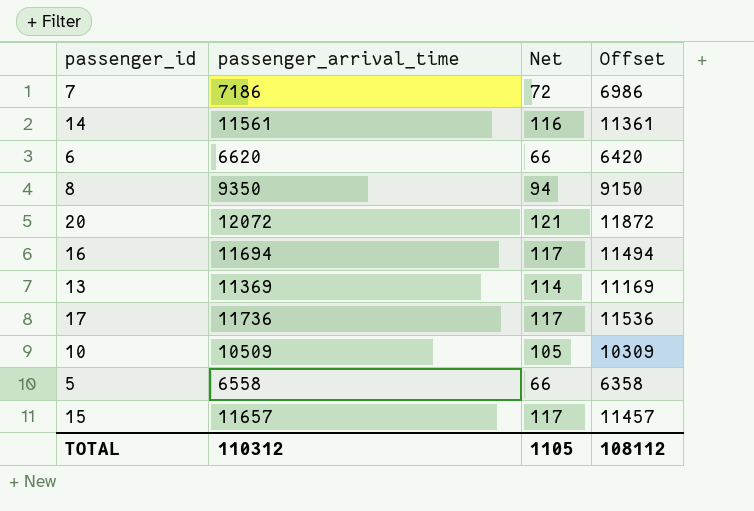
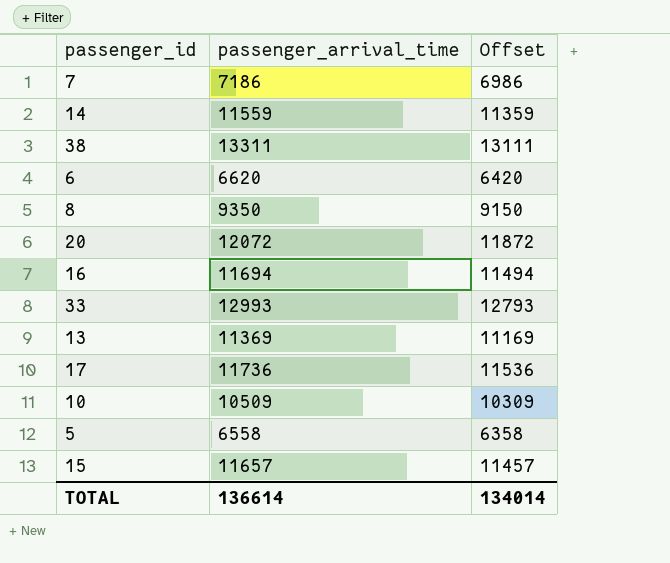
column Net | formula: [passenger_arrival_time] * 0.01 -> none
14 | passenger_arrival_time: 11561 -> 11559
14 | Offset: 11361 -> 11359
row 38: none -> 13311 | 13111
row 33: none -> 12993 | 12793
TOTAL | passenger_arrival_time: 110312 -> 136614
TOTAL | Offset: 108112 -> 134014

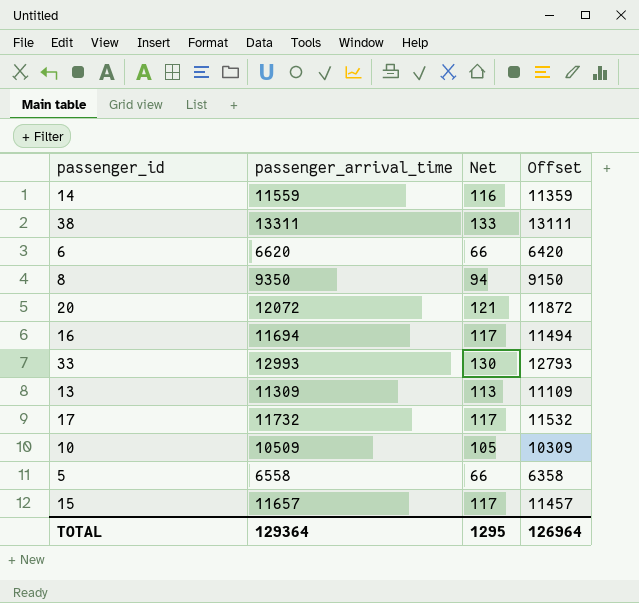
column Net | formula: none -> [passenger_arrival_time] * 0.01
row 7: 7186 | 6986 -> none
13 | passenger_arrival_time: 11369 -> 11309
13 | Offset: 11169 -> 11109
17 | passenger_arrival_time: 11736 -> 11732
17 | Offset: 11536 -> 11532
TOTAL | passenger_arrival_time: 136614 -> 129364
TOTAL | Offset: 134014 -> 126964

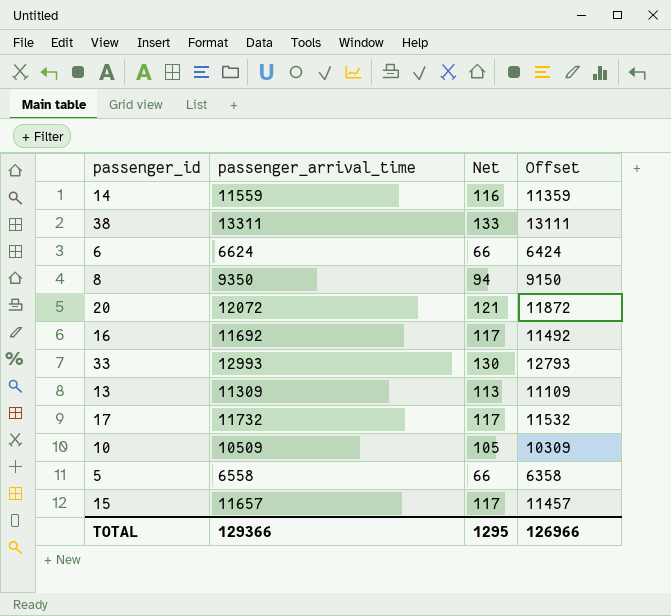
6 | passenger_arrival_time: 6620 -> 6624
6 | Offset: 6420 -> 6424
16 | passenger_arrival_time: 11694 -> 11692
16 | Offset: 11494 -> 11492
TOTAL | passenger_arrival_time: 129364 -> 129366
TOTAL | Offset: 126964 -> 126966

